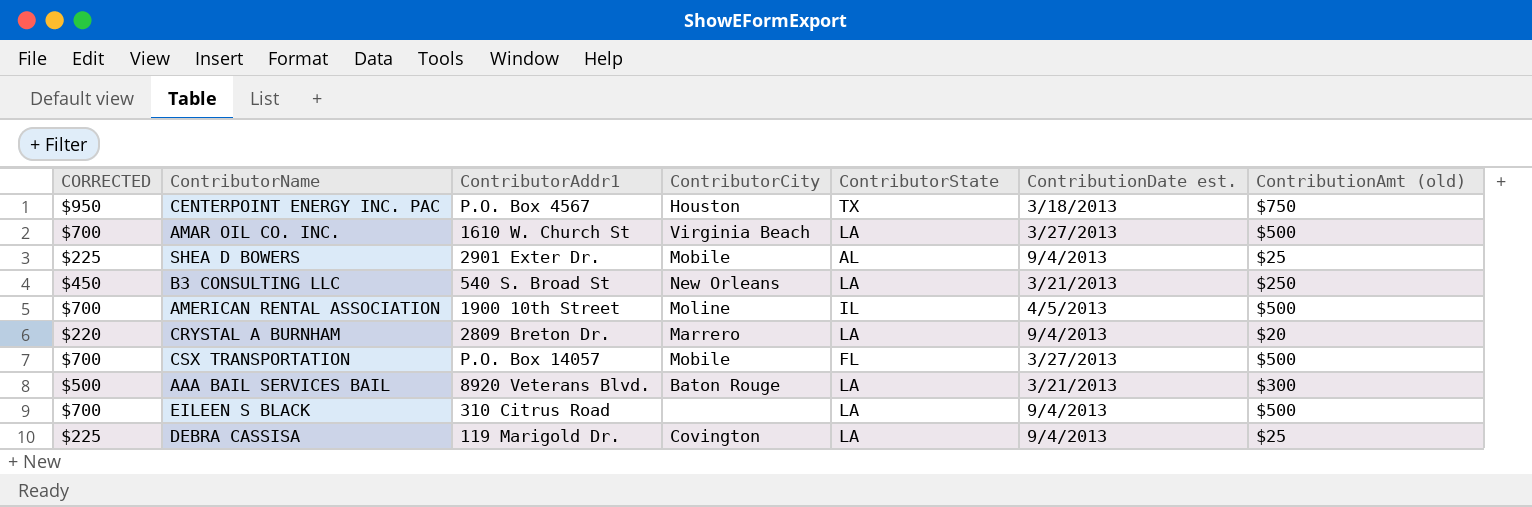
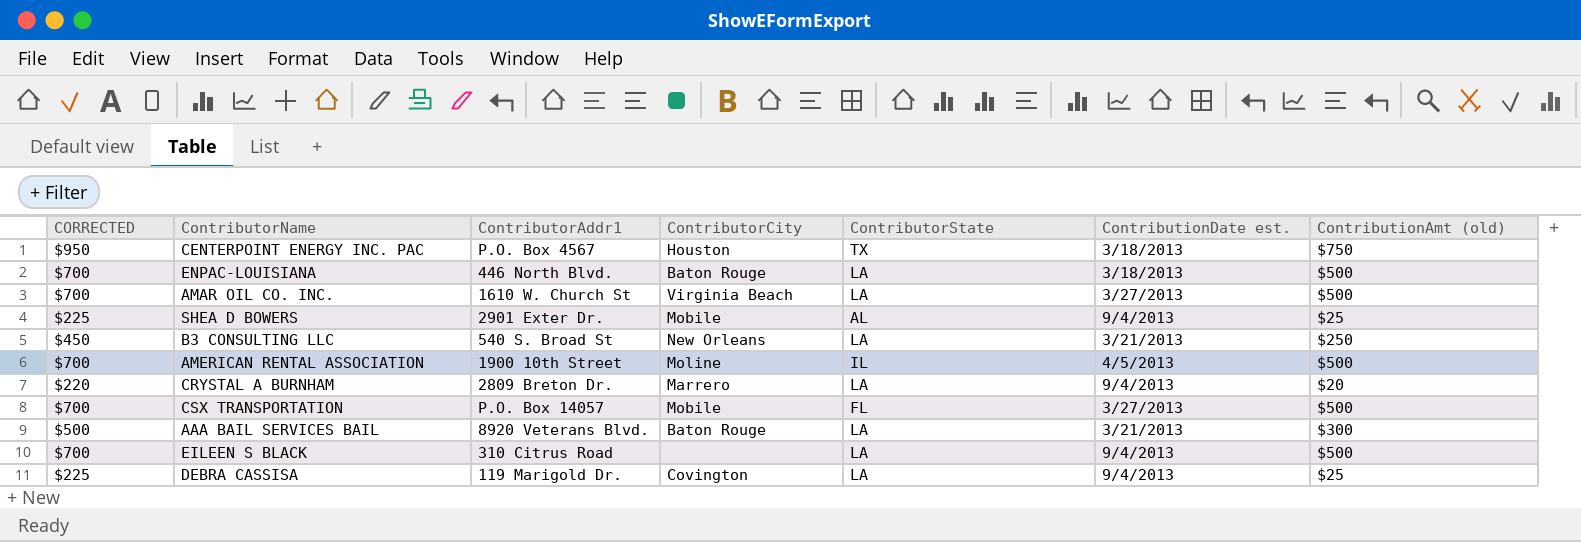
row ENPAC-LOUISIANA: none -> $700 | 446 North Blvd. | Baton Rouge | LA | 3/18/2013 | $500

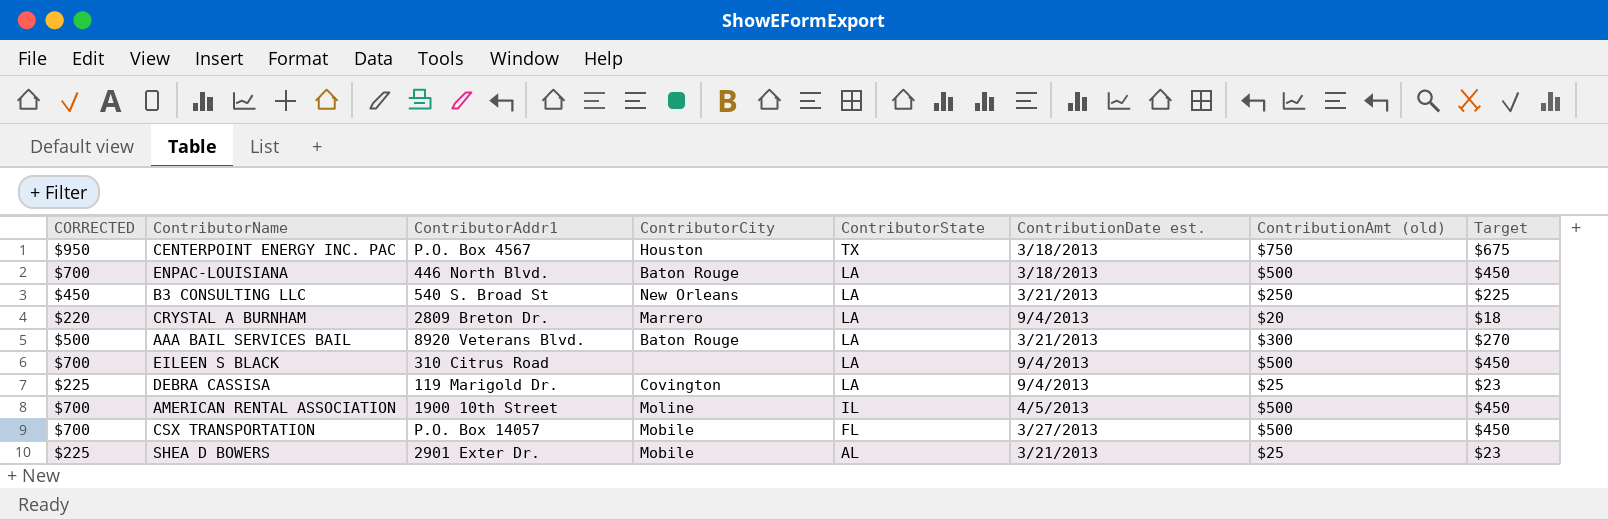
row order: none -> ContributorState descending
column Target | formula: none -> [ContributionAmt (old)] * 0.9
row AMAR OIL CO. INC.: $700 | 1610 W. Church St | Virginia Beach | LA | 3/27/2013 | $500 -> none
SHEA D BOWERS | ContributionDate est.: 9/4/2013 -> 3/21/2013

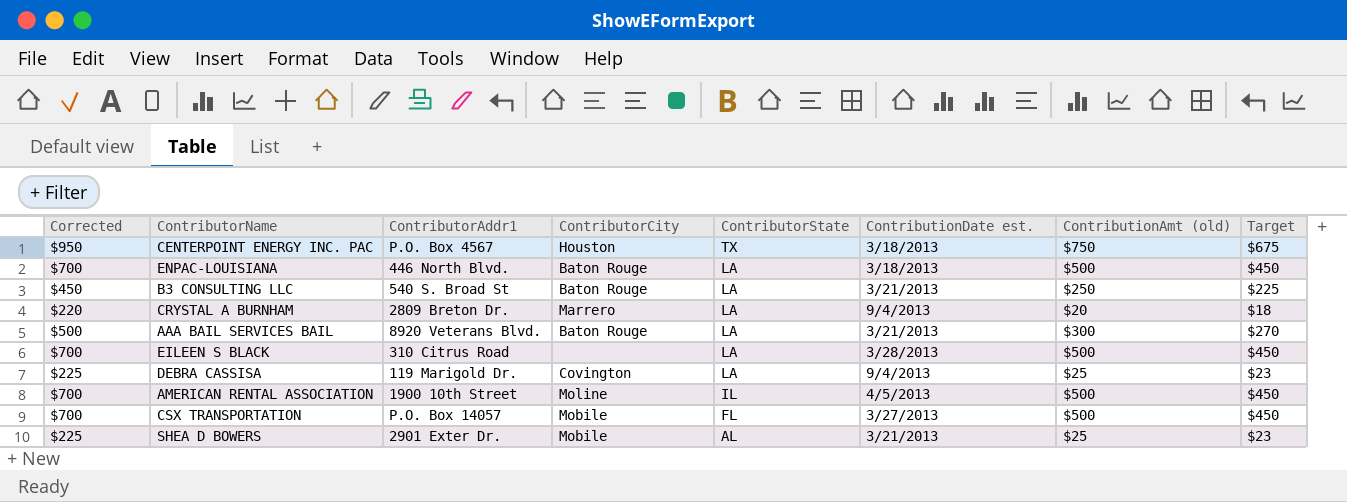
column name: CORRECTED -> Corrected
B3 CONSULTING LLC | ContributorCity: New Orleans -> Baton Rouge
EILEEN S BLACK | ContributionDate est.: 9/4/2013 -> 3/28/2013

